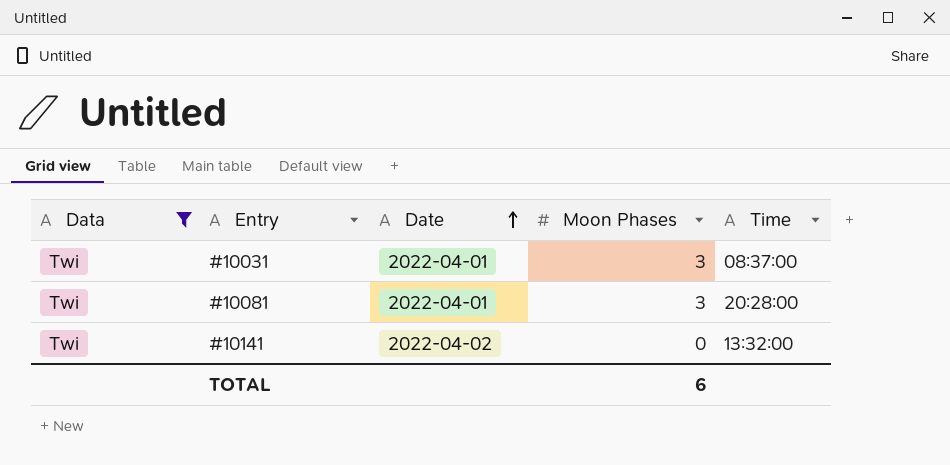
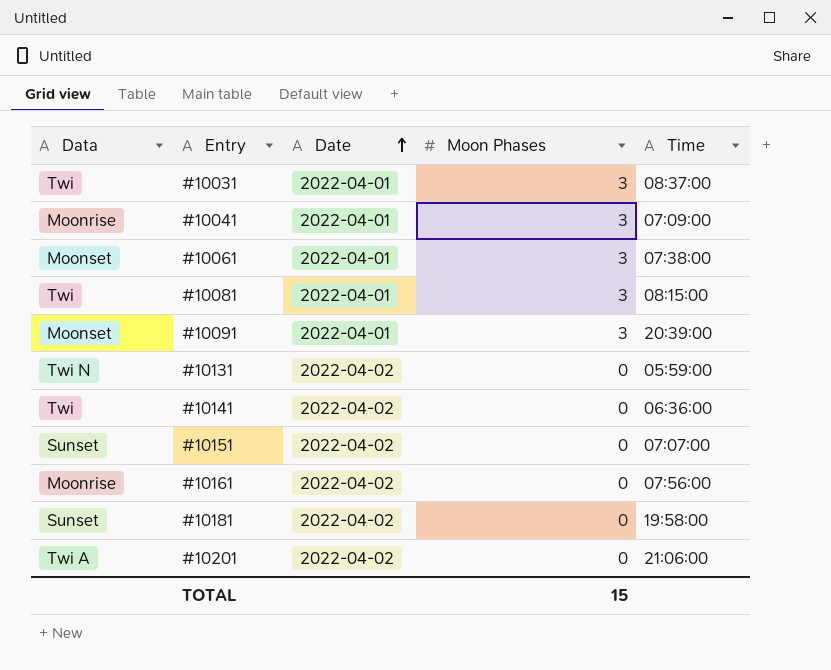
filter: Data = Twi -> none
#10081 | Time: 20:28:00 -> 08:15:00
#10141 | Time: 13:32:00 -> 06:36:00
TOTAL | Moon Phases: 6 -> 15

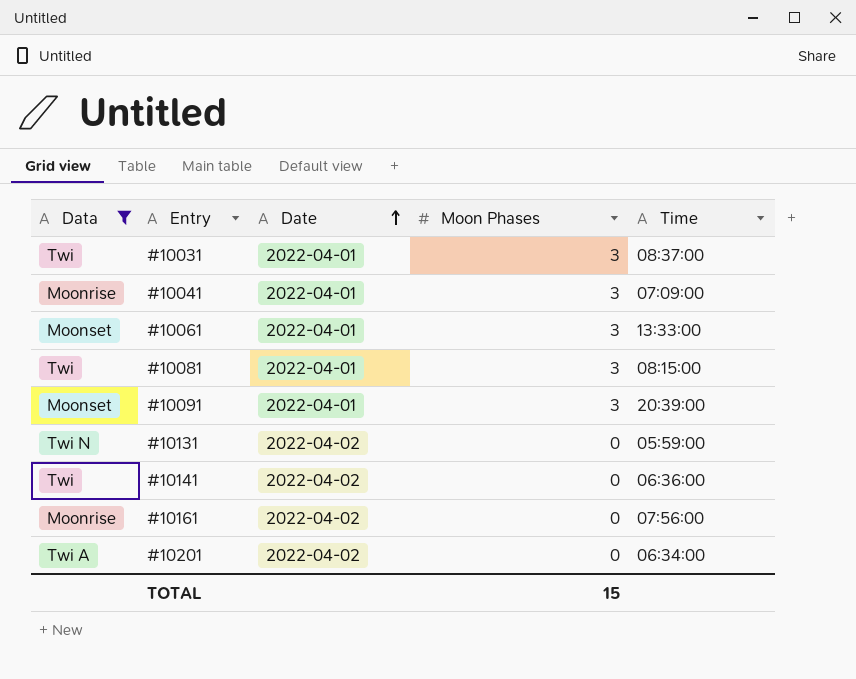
filter: none -> Data != Sunset
#10061 | Time: 07:38:00 -> 13:33:00
#10201 | Time: 21:06:00 -> 06:34:00

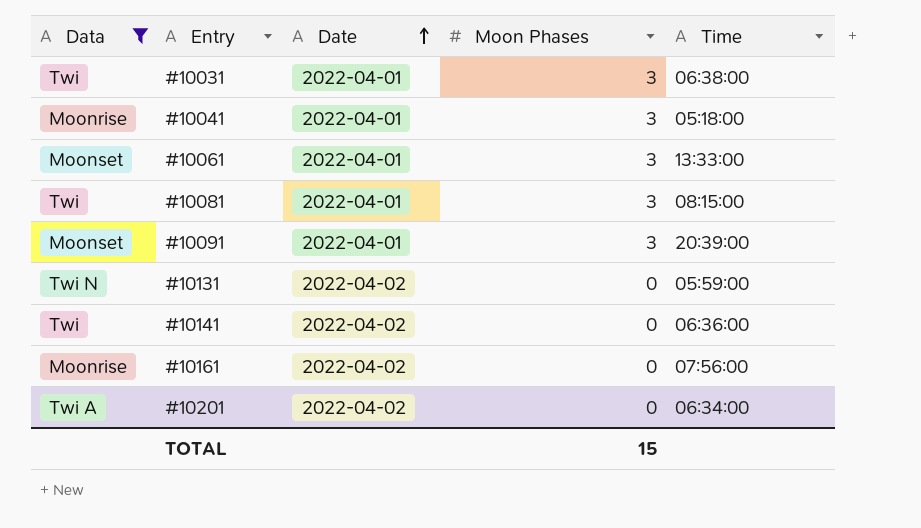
#10031 | Time: 08:37:00 -> 06:38:00
#10041 | Time: 07:09:00 -> 05:18:00

